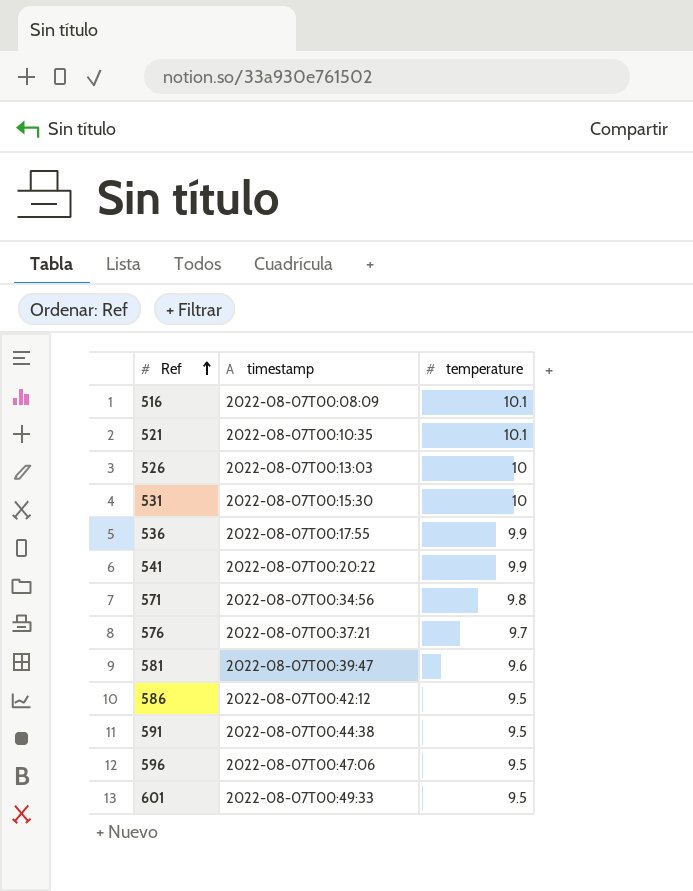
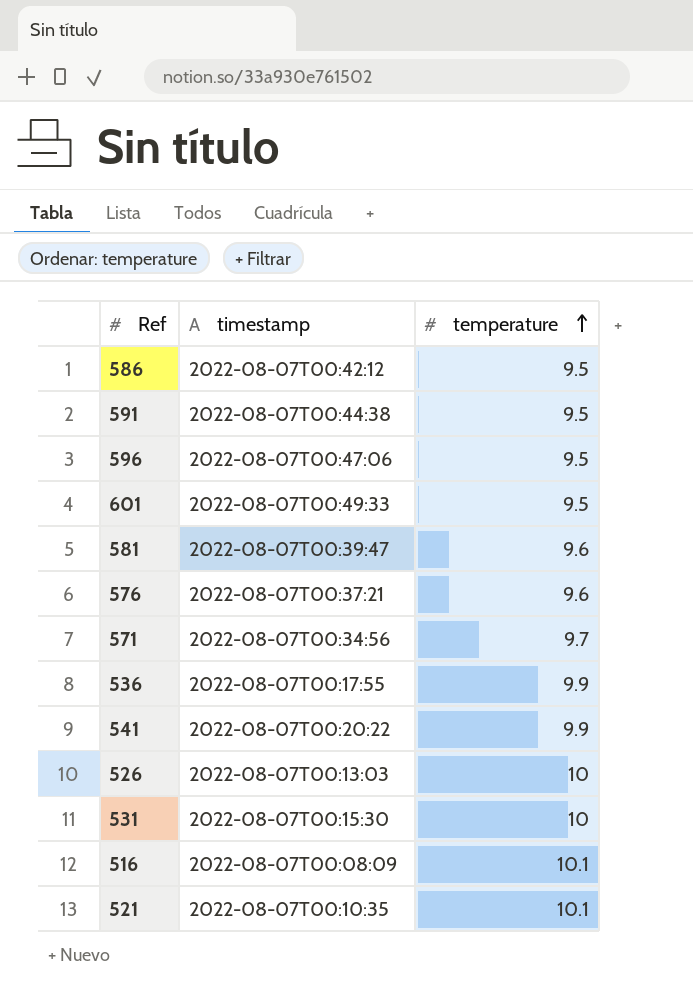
row order: Ref ascending -> temperature ascending
576 | temperature: 9.7 -> 9.6
571 | temperature: 9.8 -> 9.7

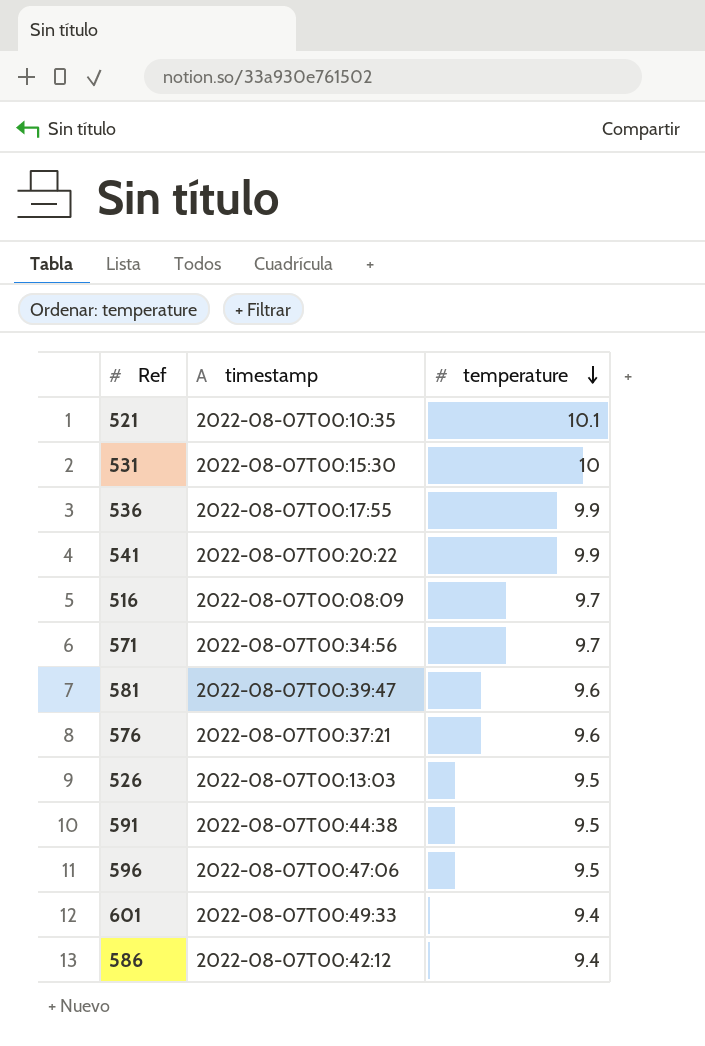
row order: temperature ascending -> temperature descending
516 | temperature: 10.1 -> 9.7
526 | temperature: 10 -> 9.5
601 | temperature: 9.5 -> 9.4
586 | temperature: 9.5 -> 9.4

